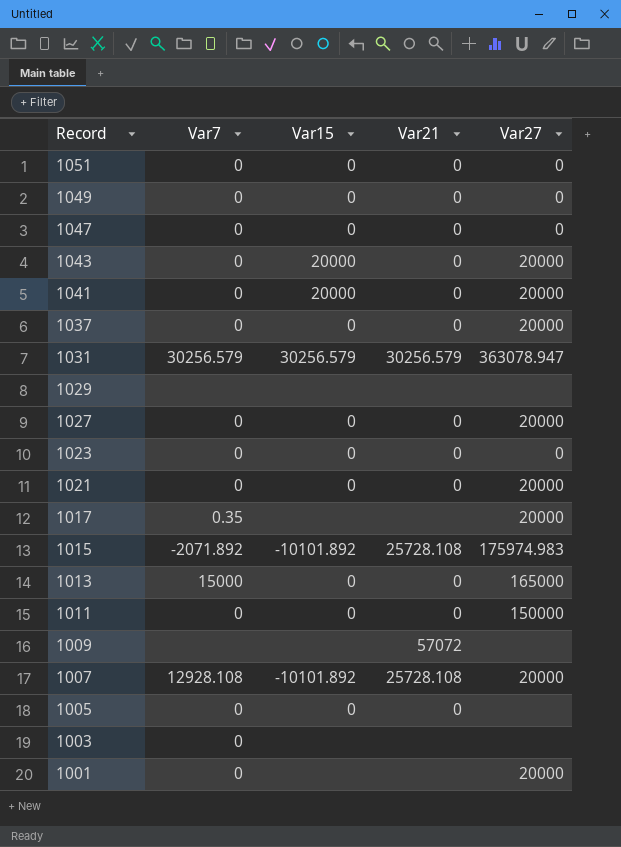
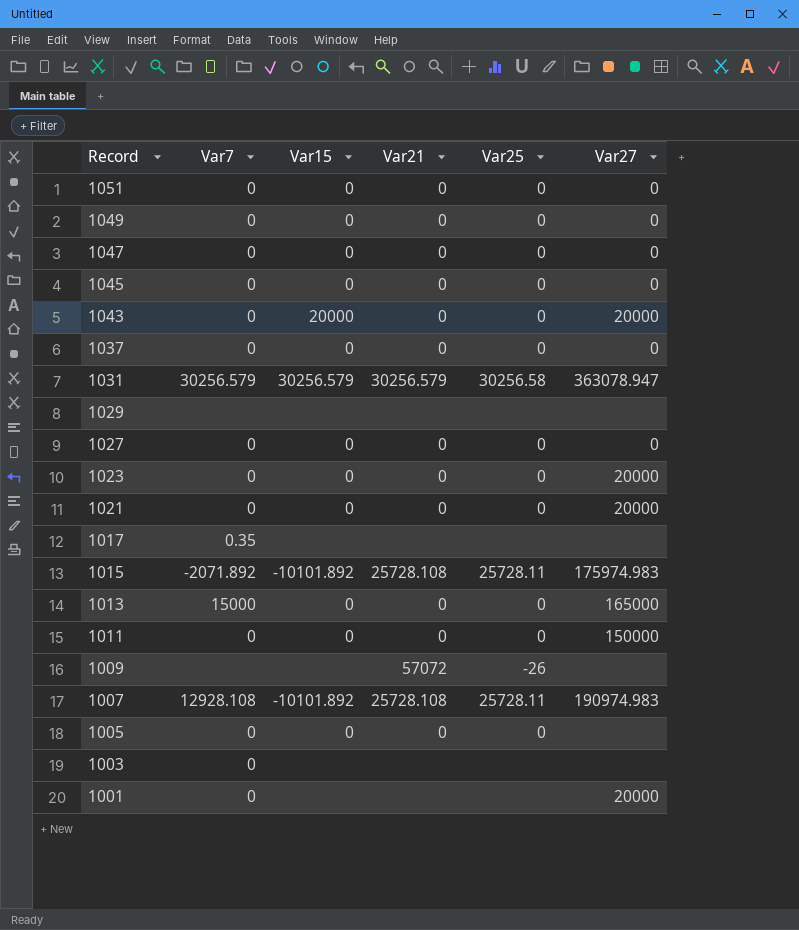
column Var25 | position: none -> 5
row 1041: 0 | 20000 | 0 | 20000 -> none
row 1045: none -> 0 | 0 | 0 | 0 | 0
1037 | Var27: 20000 -> 0
1027 | Var27: 20000 -> 0
1023 | Var27: 0 -> 20000
1017 | Var27: 20000 -> none
1007 | Var27: 20000 -> 190974.983

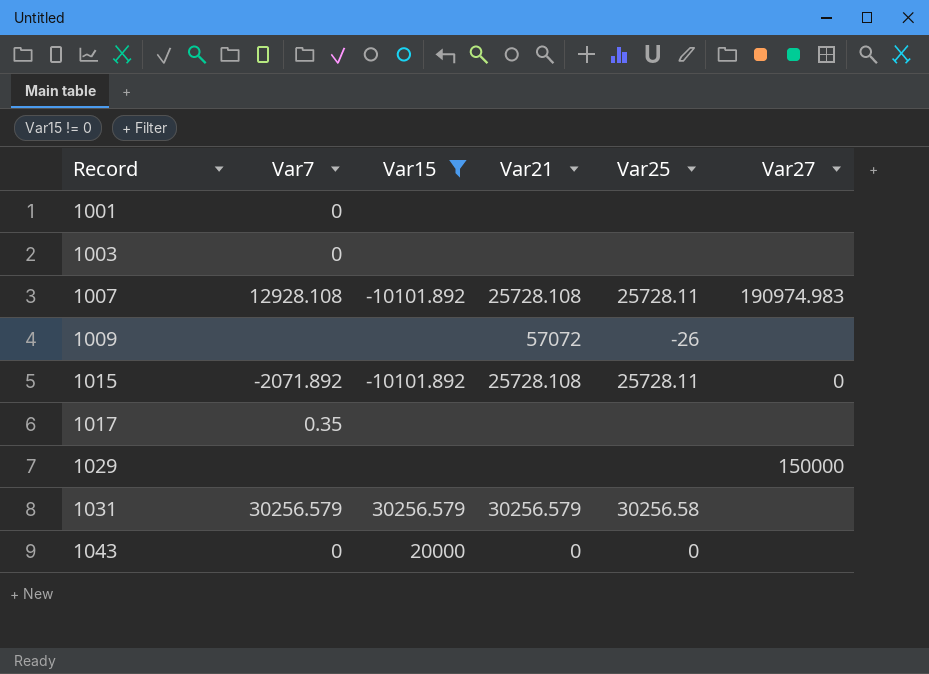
filter: none -> Var15 != 0
row order: Record descending -> Record ascending
1001 | Var27: 20000 -> none
1015 | Var27: 175974.983 -> 0
1029 | Var27: none -> 150000
1031 | Var27: 363078.947 -> none
1043 | Var27: 20000 -> none

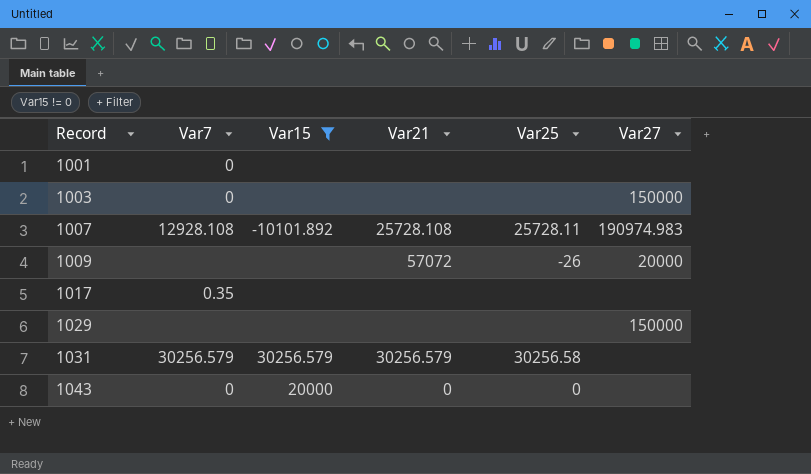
row 1015: -2071.892 | -10101.892 | 25728.108 | 25728.11 | 0 -> none
1003 | Var27: none -> 150000
1009 | Var27: none -> 20000

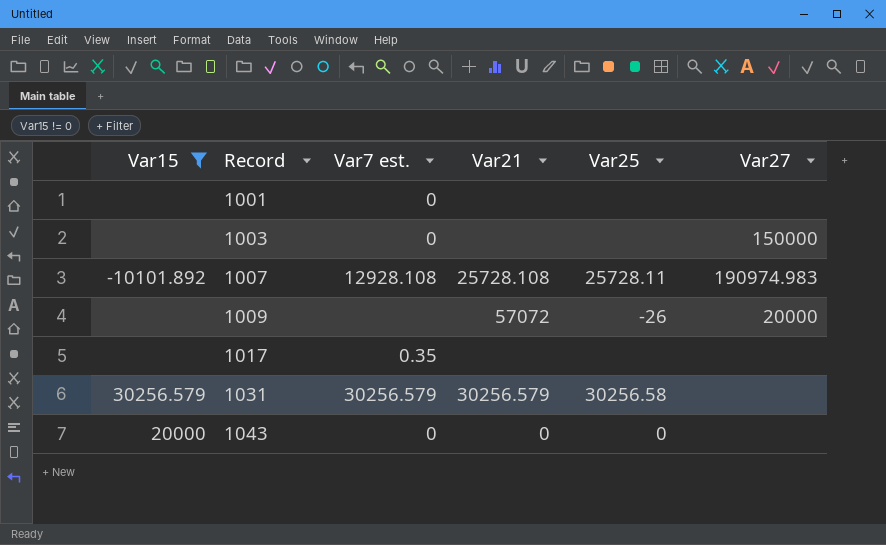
column Var15 | position: 3 -> 1
column name: Var7 -> Var7 est.
row 1029: none | none | none | none | 150000 -> none

